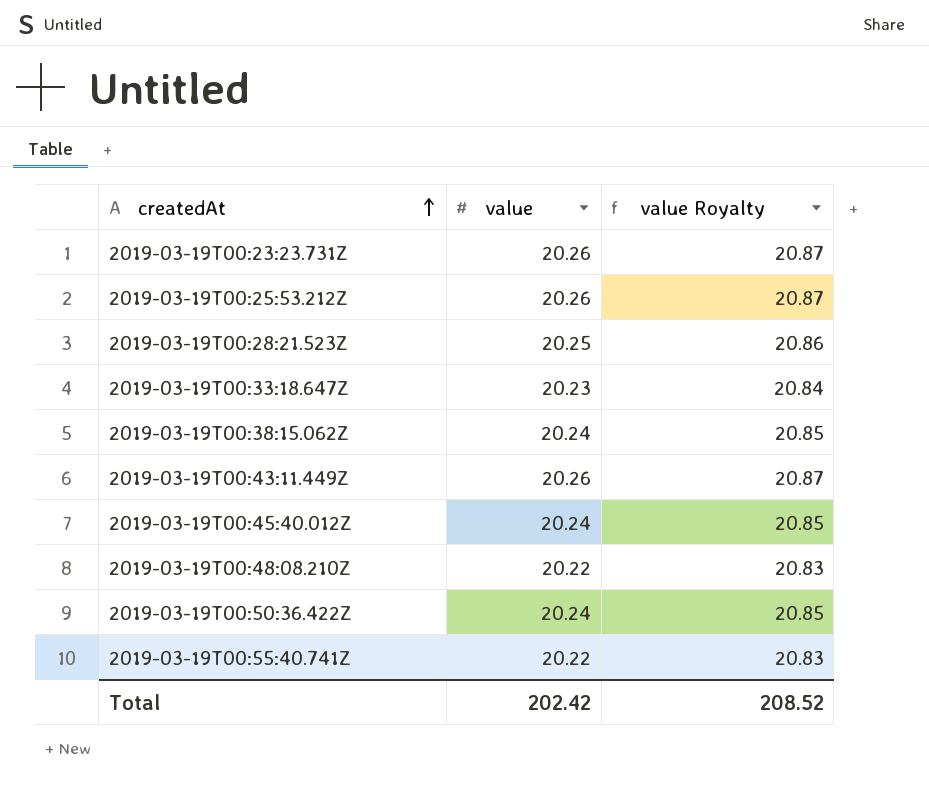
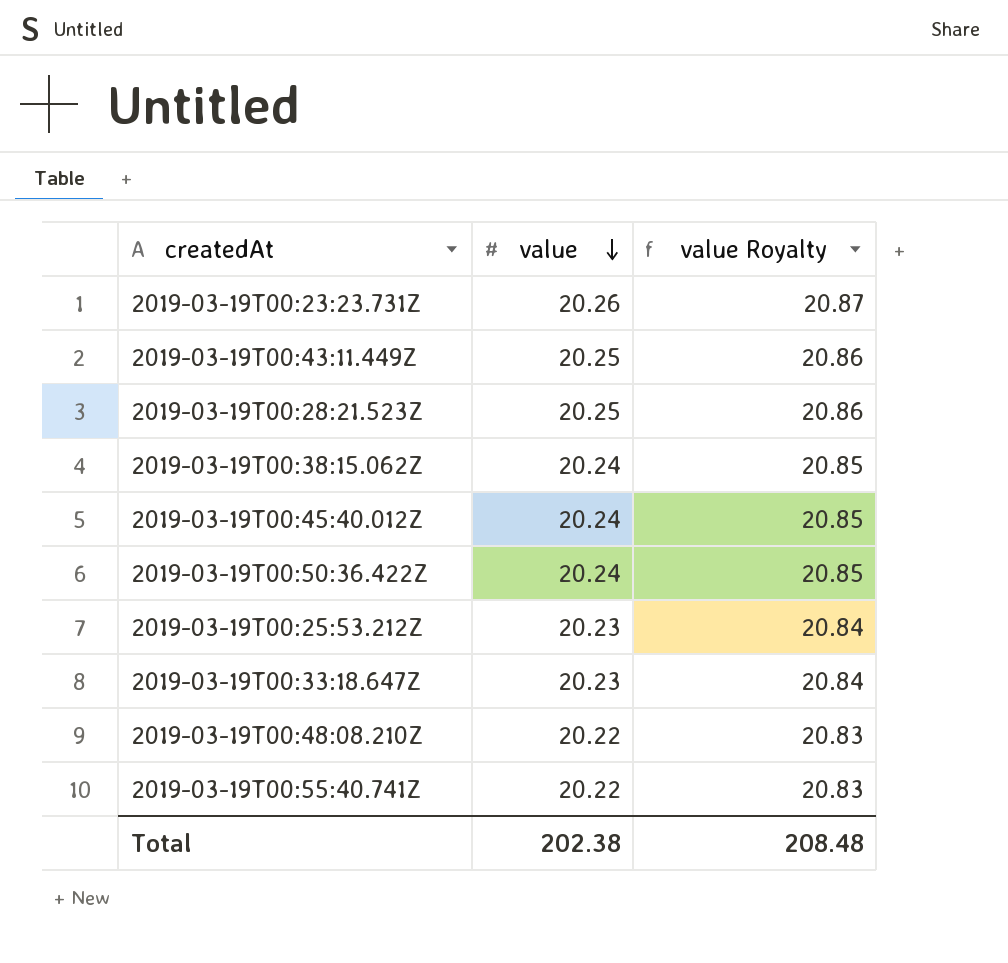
row order: createdAt ascending -> value descending
2019-03-19T00:43:11.449Z | value: 20.26 -> 20.25
2019-03-19T00:43:11.449Z | value Royalty: 20.87 -> 20.86
2019-03-19T00:25:53.212Z | value: 20.26 -> 20.23
2019-03-19T00:25:53.212Z | value Royalty: 20.87 -> 20.84
Total | value: 202.42 -> 202.38
Total | value Royalty: 208.52 -> 208.48

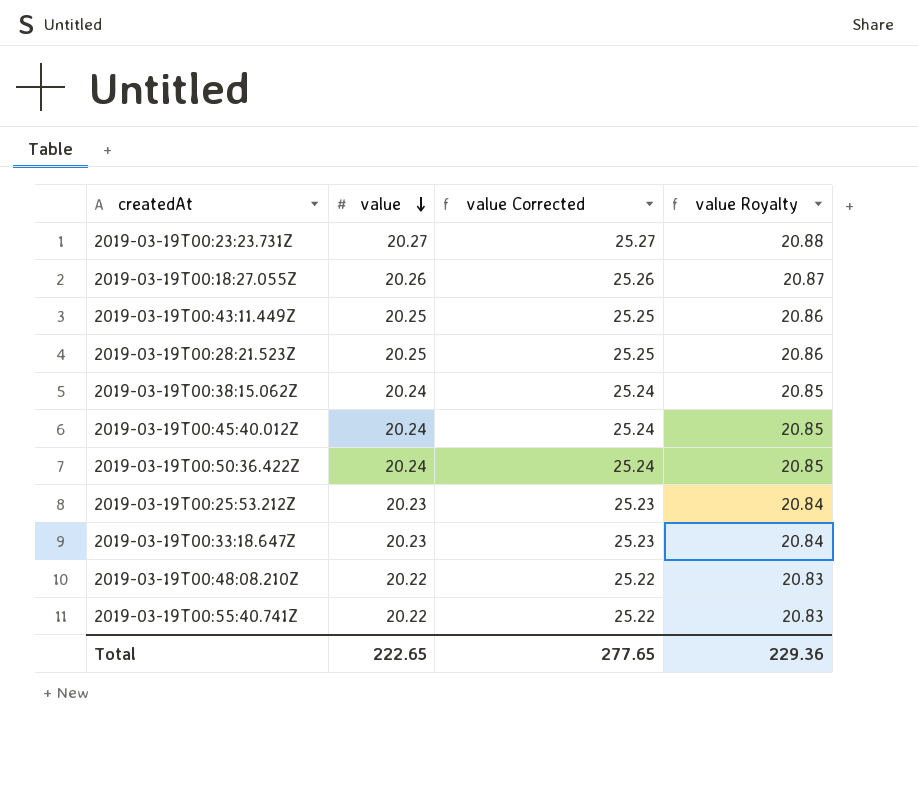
column value Corrected | formula: none -> [value] + 5
2019-03-19T00:23:23.731Z | value: 20.26 -> 20.27
2019-03-19T00:23:23.731Z | value Royalty: 20.87 -> 20.88
row 2019-03-19T00:18:27.055Z: none -> 20.26 | 25.26 | 20.87
Total | value: 202.38 -> 222.65
Total | value Royalty: 208.48 -> 229.36

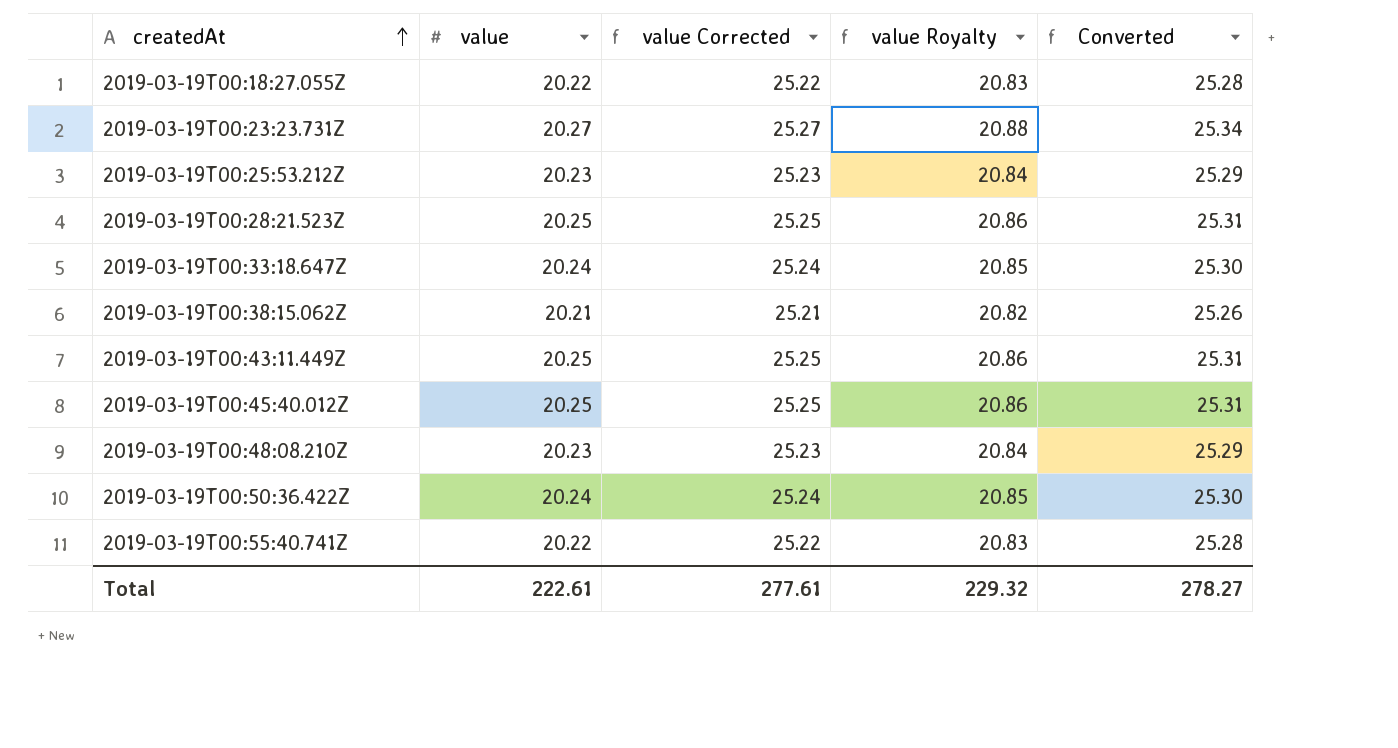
row order: value descending -> createdAt ascending
column Converted | formula: none -> [value] * 1.25
2019-03-19T00:18:27.055Z | value: 20.26 -> 20.22
2019-03-19T00:18:27.055Z | value Corrected: 25.26 -> 25.22
2019-03-19T00:18:27.055Z | value Royalty: 20.87 -> 20.83
2019-03-19T00:33:18.647Z | value: 20.23 -> 20.24
2019-03-19T00:33:18.647Z | value Corrected: 25.23 -> 25.24
2019-03-19T00:33:18.647Z | value Royalty: 20.84 -> 20.85
2019-03-19T00:38:15.062Z | value: 20.24 -> 20.21
2019-03-19T00:38:15.062Z | value Corrected: 25.24 -> 25.21
2019-03-19T00:38:15.062Z | value Royalty: 20.85 -> 20.82
2019-03-19T00:45:40.012Z | value: 20.24 -> 20.25
2019-03-19T00:45:40.012Z | value Corrected: 25.24 -> 25.25
2019-03-19T00:45:40.012Z | value Royalty: 20.85 -> 20.86
2019-03-19T00:48:08.210Z | value: 20.22 -> 20.23
2019-03-19T00:48:08.210Z | value Corrected: 25.22 -> 25.23
2019-03-19T00:48:08.210Z | value Royalty: 20.83 -> 20.84
Total | value: 222.65 -> 222.61
Total | value Corrected: 277.65 -> 277.61
Total | value Royalty: 229.36 -> 229.32

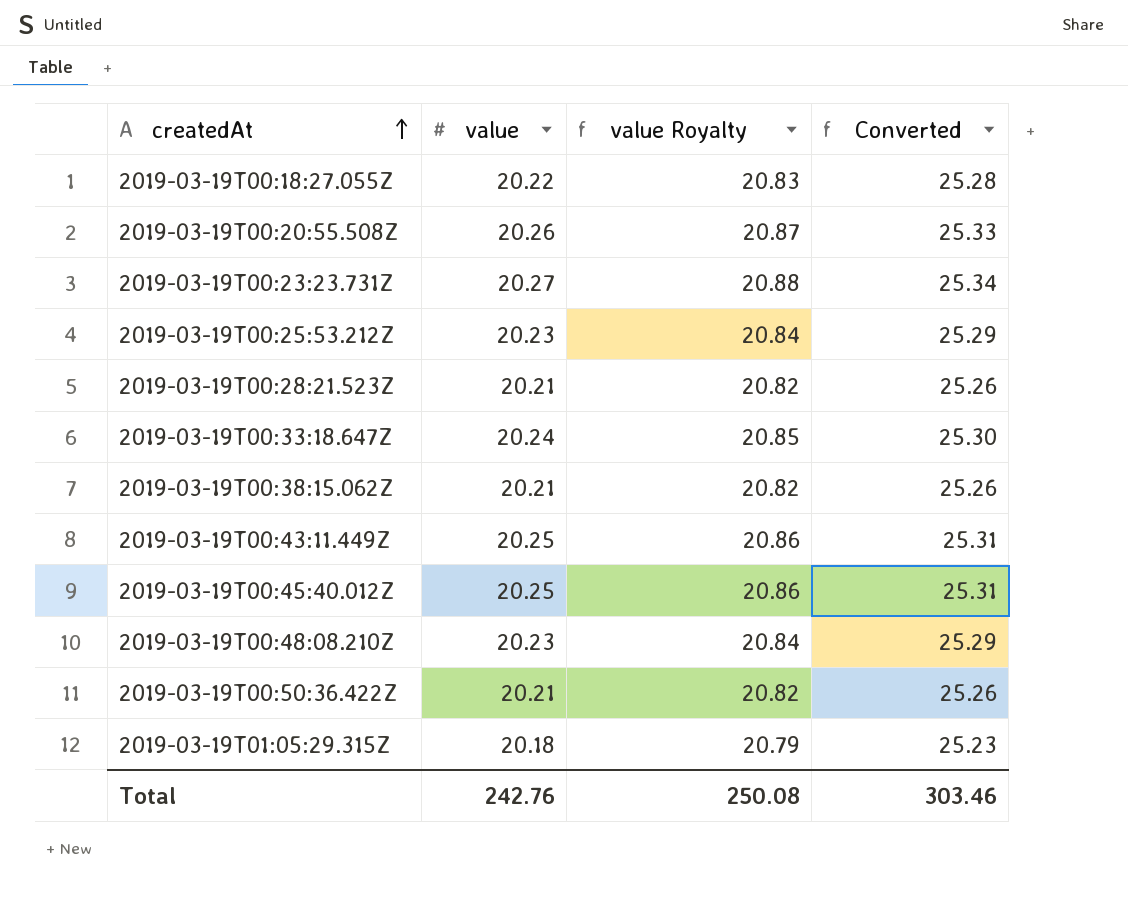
column value Corrected | formula: [value] + 5 -> none
row 2019-03-19T00:55:40.741Z: 20.22 | 25.22 | 20.83 | 25.28 -> none
row 2019-03-19T00:20:55.508Z: none -> 20.26 | 20.87 | 25.33
2019-03-19T00:28:21.523Z | value: 20.25 -> 20.21
2019-03-19T00:28:21.523Z | value Royalty: 20.86 -> 20.82
2019-03-19T00:28:21.523Z | Converted: 25.31 -> 25.26
2019-03-19T00:50:36.422Z | value: 20.24 -> 20.21
2019-03-19T00:50:36.422Z | value Royalty: 20.85 -> 20.82
2019-03-19T00:50:36.422Z | Converted: 25.30 -> 25.26
row 2019-03-19T01:05:29.315Z: none -> 20.18 | 20.79 | 25.23
Total | value: 222.61 -> 242.76
Total | value Royalty: 229.32 -> 250.08
Total | Converted: 278.27 -> 303.46

